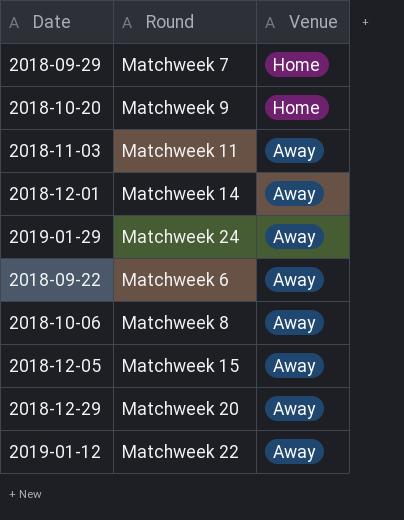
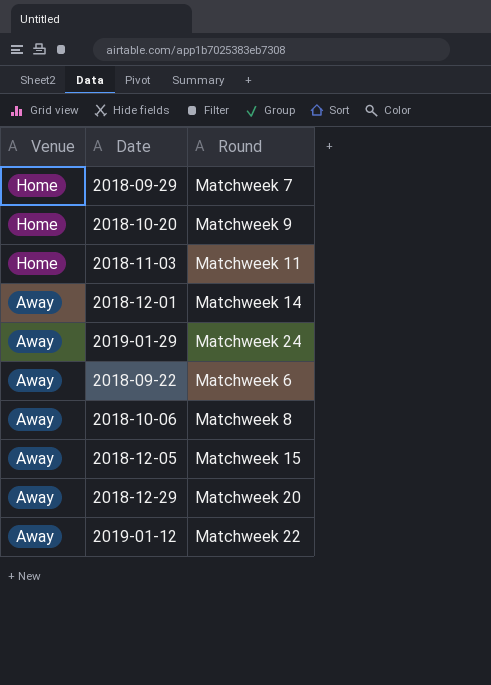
column Venue | position: 3 -> 1
2018-11-03 | Venue: Away -> Home

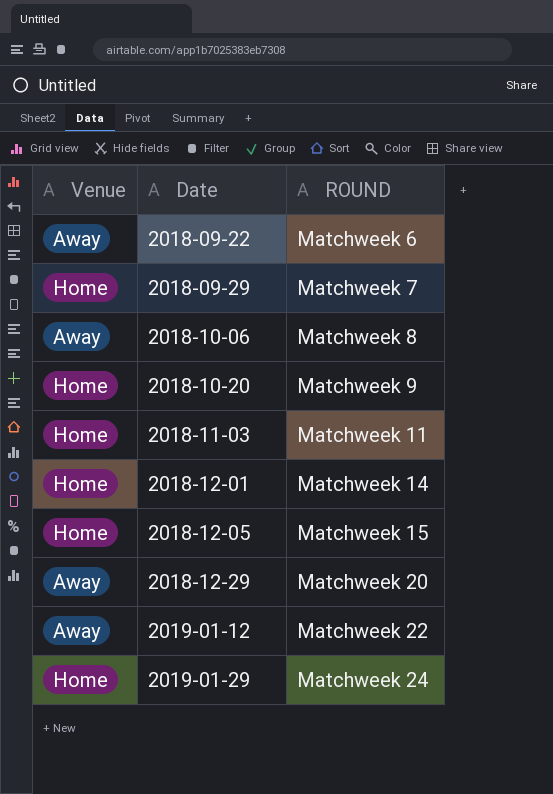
row order: Venue descending -> Date ascending
column name: Round -> ROUND
2018-12-01 | Venue: Away -> Home
2018-12-05 | Venue: Away -> Home
2019-01-29 | Venue: Away -> Home

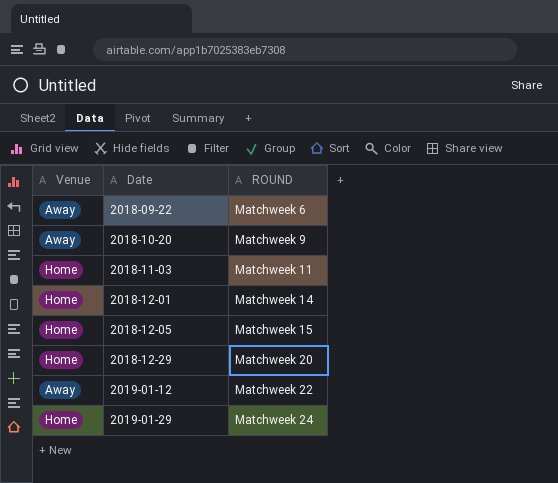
row 2018-09-29: Home | Matchweek 7 -> none
row 2018-10-06: Away | Matchweek 8 -> none
2018-10-20 | Venue: Home -> Away
2018-12-29 | Venue: Away -> Home

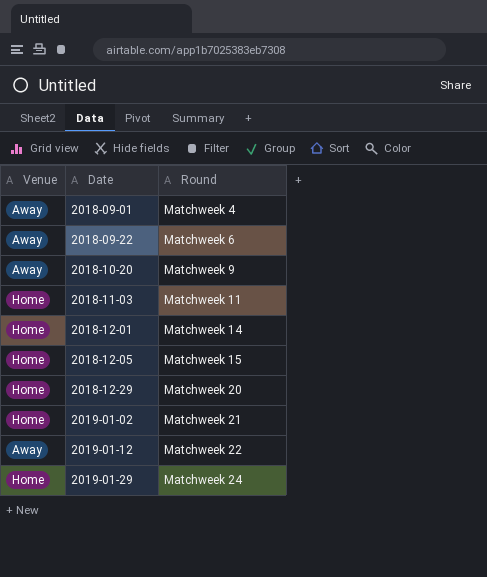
column name: ROUND -> Round
row 2018-09-01: none -> Away | Matchweek 4
row 2019-01-02: none -> Home | Matchweek 21

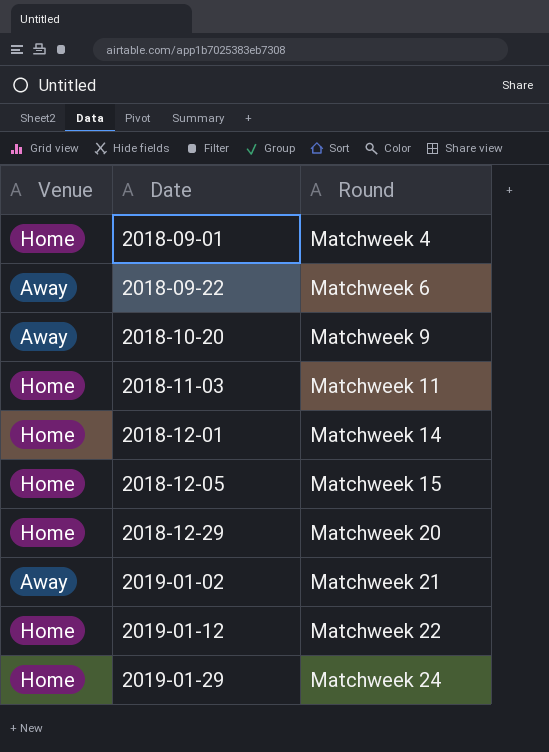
2018-09-01 | Venue: Away -> Home
2019-01-02 | Venue: Home -> Away
2019-01-12 | Venue: Away -> Home

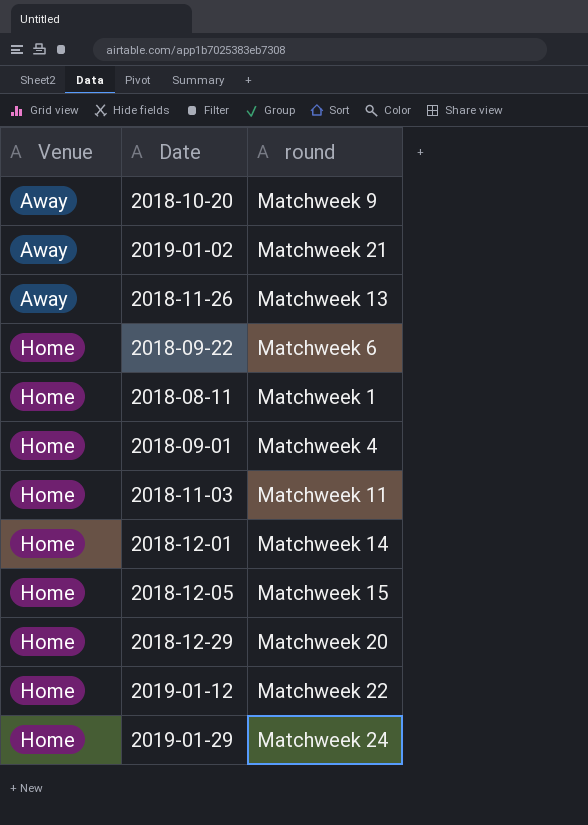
row order: Date ascending -> Venue ascending
column name: Round -> round
row 2018-11-26: none -> Away | Matchweek 13
2018-09-22 | Venue: Away -> Home
row 2018-08-11: none -> Home | Matchweek 1

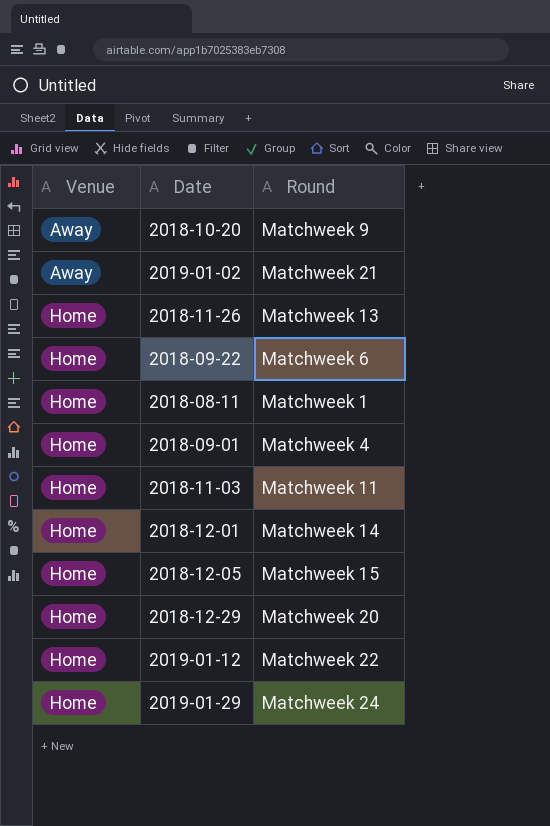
column name: round -> Round
2018-11-26 | Venue: Away -> Home

